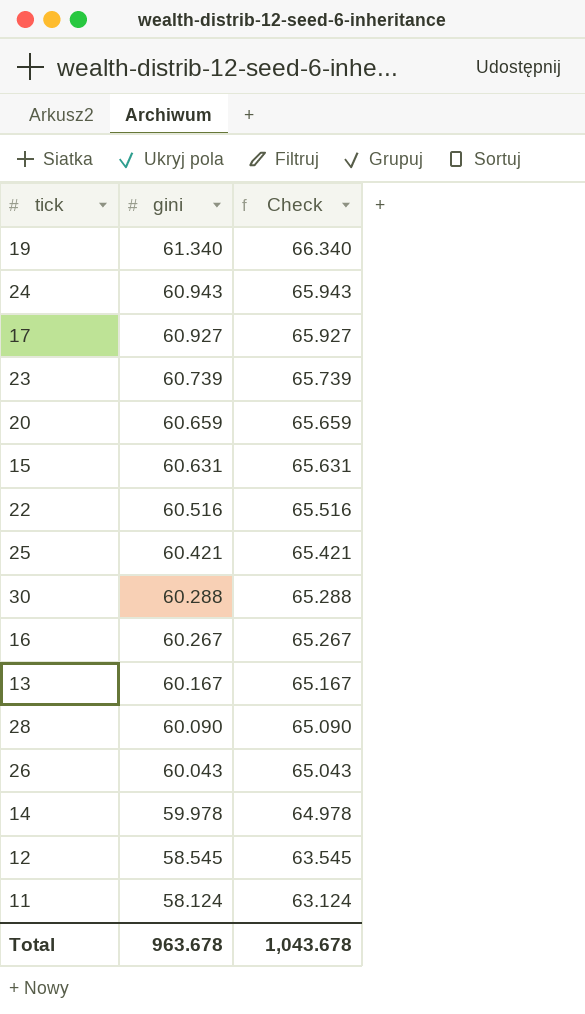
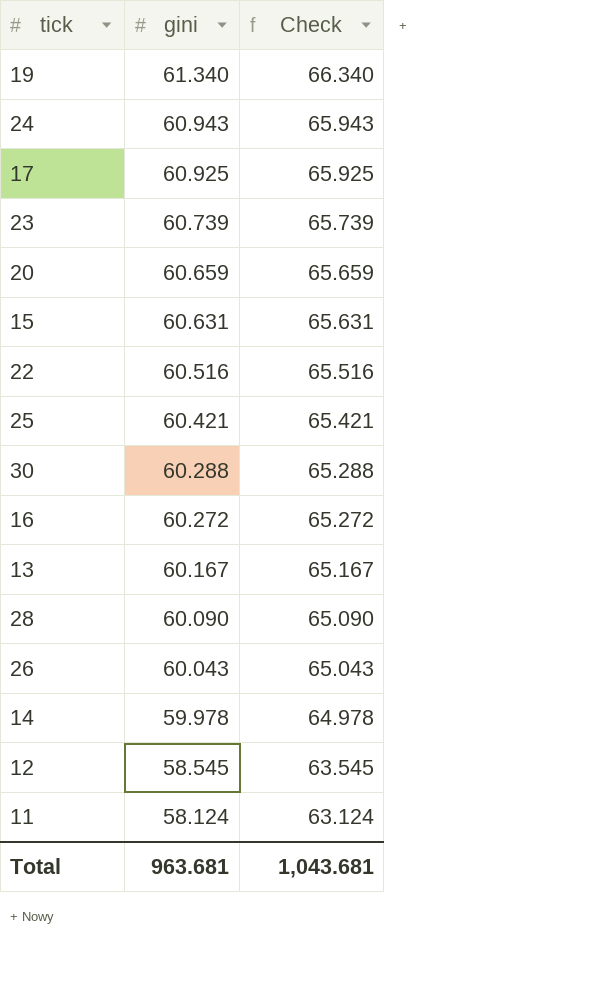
17 | gini: 60.927 -> 60.925
17 | Check: 65.927 -> 65.925
16 | gini: 60.267 -> 60.272
16 | Check: 65.267 -> 65.272
Total | gini: 963.678 -> 963.681
Total | Check: 1,043.678 -> 1,043.681

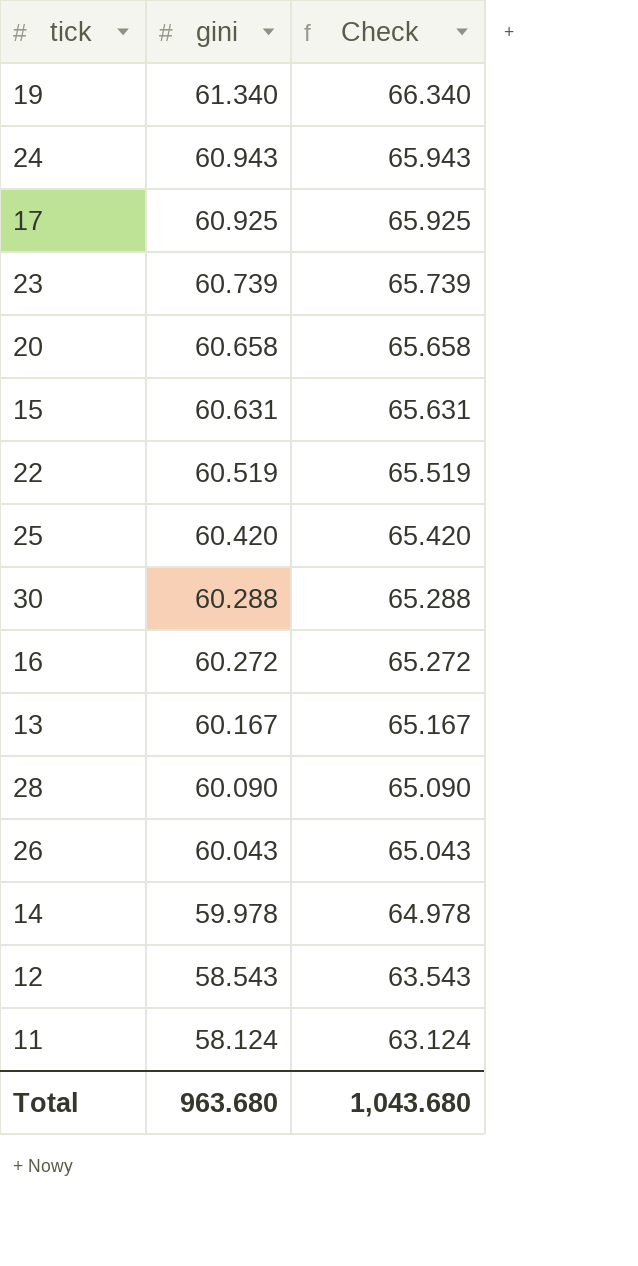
20 | gini: 60.659 -> 60.658
20 | Check: 65.659 -> 65.658
22 | gini: 60.516 -> 60.519
22 | Check: 65.516 -> 65.519
25 | gini: 60.421 -> 60.420
25 | Check: 65.421 -> 65.420
12 | gini: 58.545 -> 58.543
12 | Check: 63.545 -> 63.543
Total | gini: 963.681 -> 963.680
Total | Check: 1,043.681 -> 1,043.680

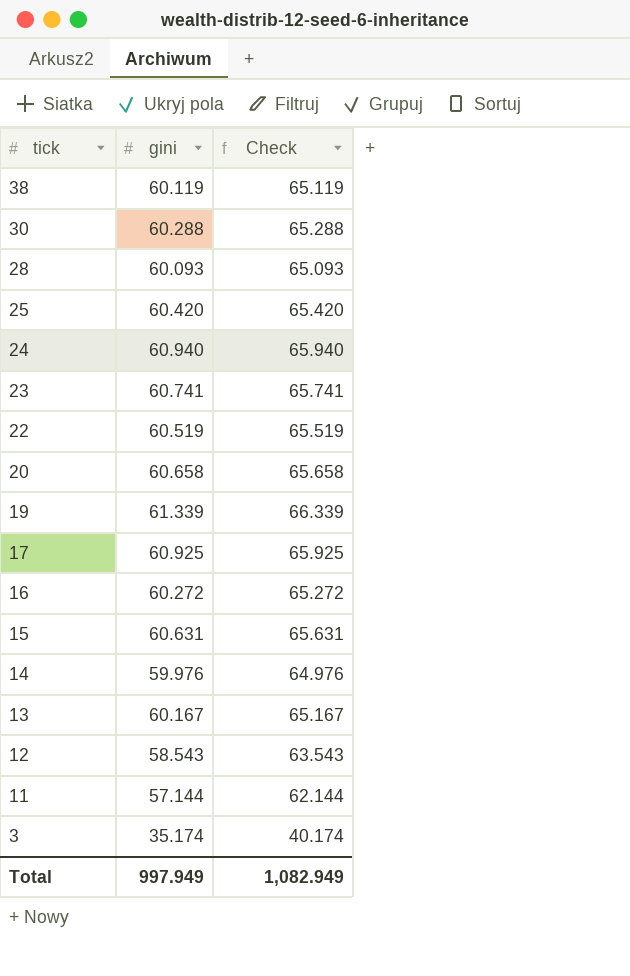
row order: gini descending -> tick descending
row 26: 60.043 | 65.043 -> none
row 38: none -> 60.119 | 65.119
28 | gini: 60.090 -> 60.093
28 | Check: 65.090 -> 65.093
24 | gini: 60.943 -> 60.940
24 | Check: 65.943 -> 65.940
23 | gini: 60.739 -> 60.741
23 | Check: 65.739 -> 65.741
19 | gini: 61.340 -> 61.339
19 | Check: 66.340 -> 66.339
14 | gini: 59.978 -> 59.976
14 | Check: 64.978 -> 64.976
11 | gini: 58.124 -> 57.144
11 | Check: 63.124 -> 62.144
row 3: none -> 35.174 | 40.174
Total | gini: 963.680 -> 997.949
Total | Check: 1,043.680 -> 1,082.949

